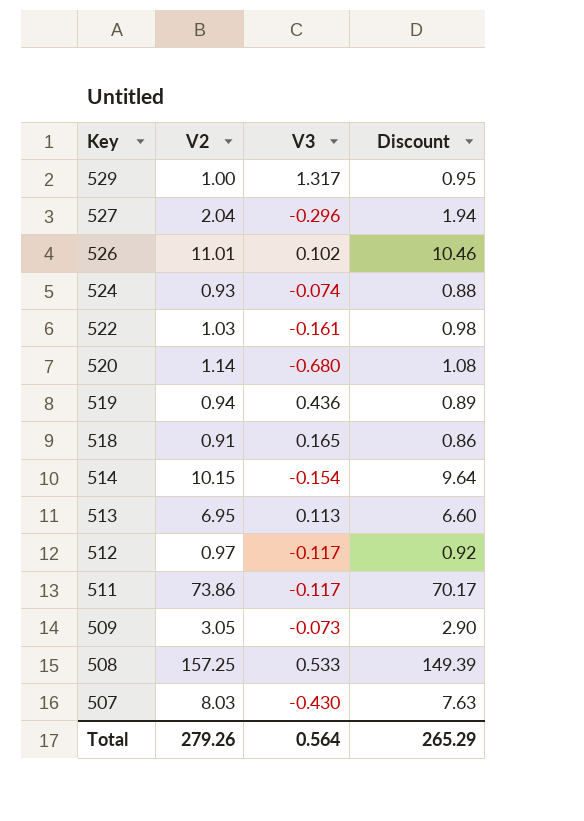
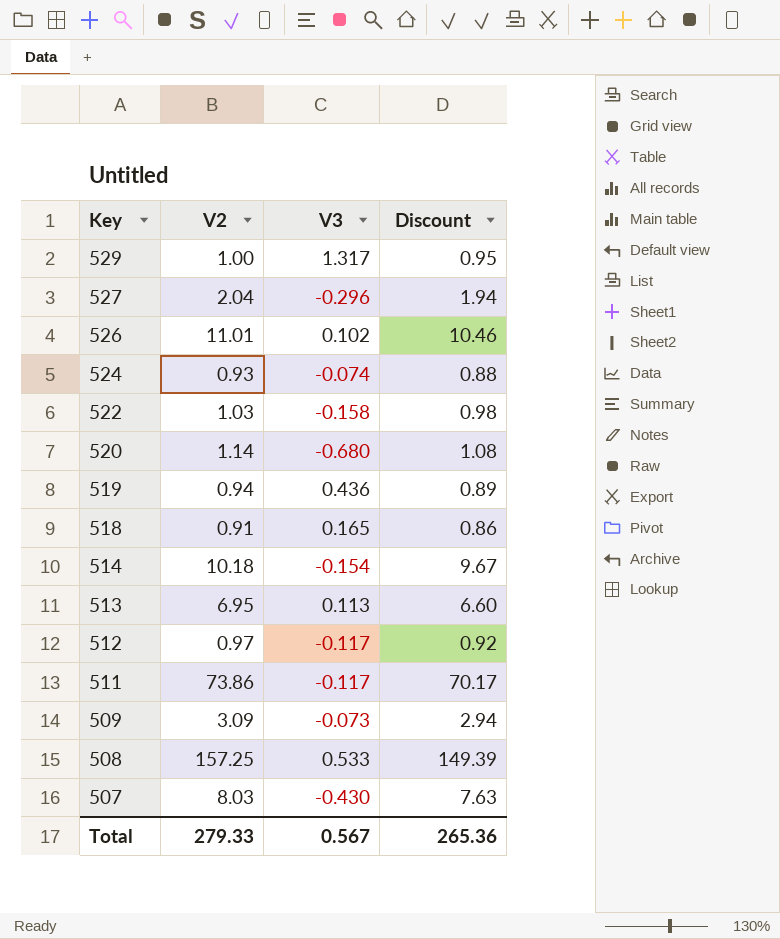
522 | V3: -0.161 -> -0.158
514 | V2: 10.15 -> 10.18
514 | Discount: 9.64 -> 9.67
509 | V2: 3.05 -> 3.09
509 | Discount: 2.90 -> 2.94
Total | V2: 279.26 -> 279.33
Total | V3: 0.564 -> 0.567
Total | Discount: 265.29 -> 265.36

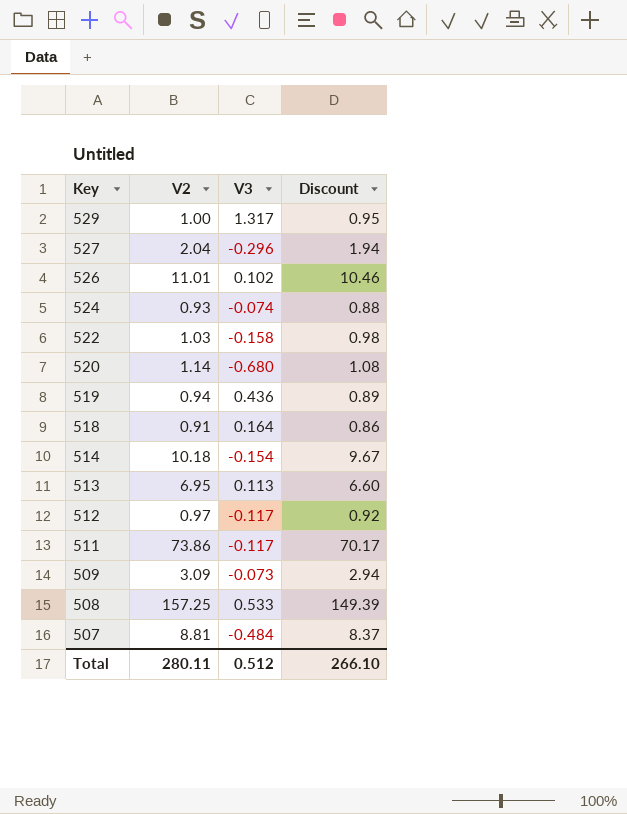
518 | V3: 0.165 -> 0.164
507 | V2: 8.03 -> 8.81
507 | V3: -0.430 -> -0.484
507 | Discount: 7.63 -> 8.37
Total | V2: 279.33 -> 280.11
Total | V3: 0.567 -> 0.512
Total | Discount: 265.36 -> 266.10

